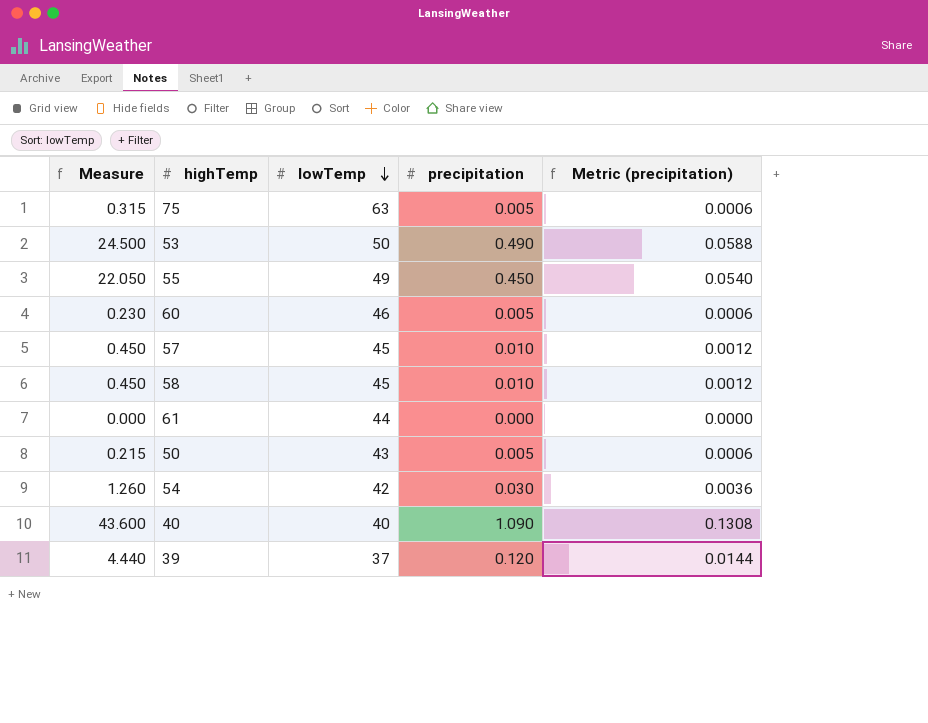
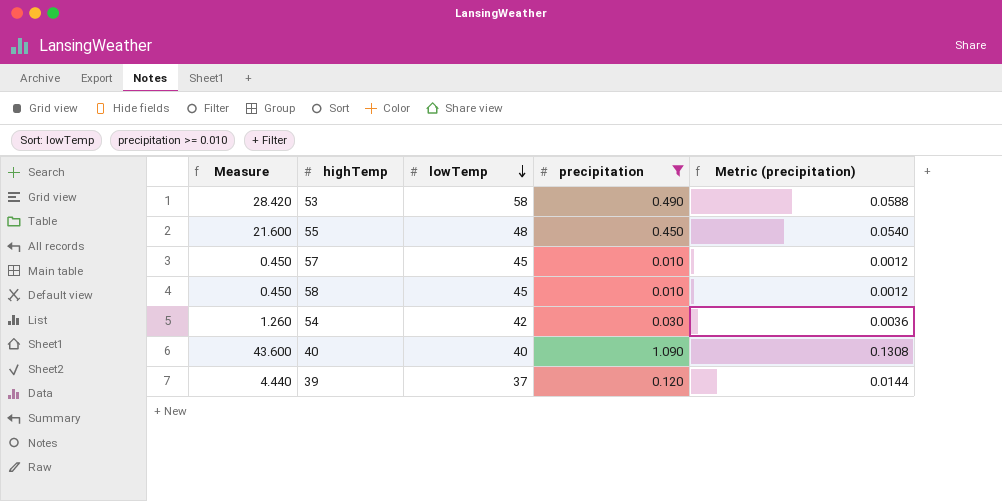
filter: none -> precipitation >= 0.010
53 | Measure: 24.500 -> 28.420
53 | lowTemp: 50 -> 58
55 | Measure: 22.050 -> 21.600
55 | lowTemp: 49 -> 48

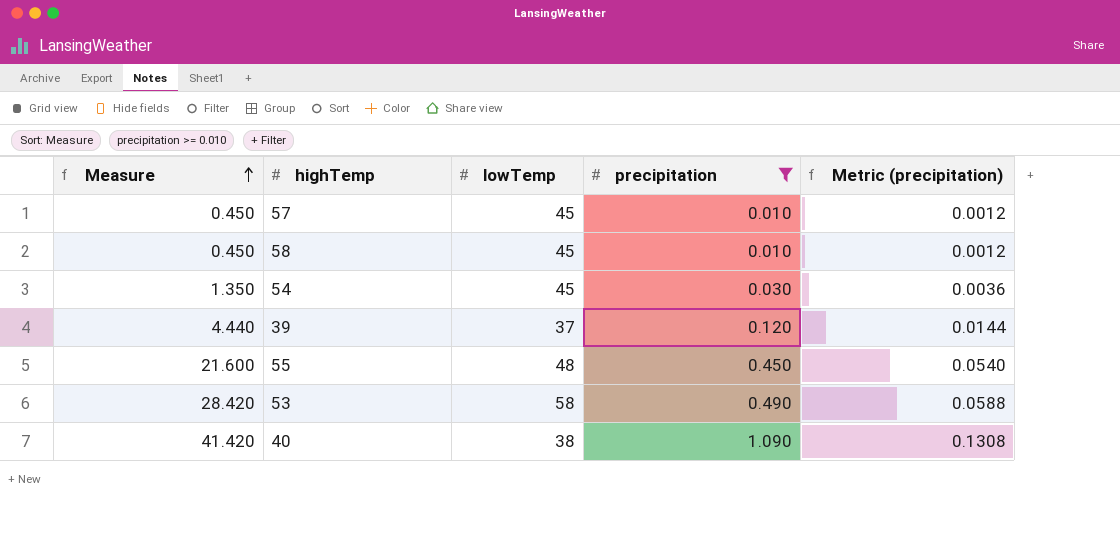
row order: lowTemp descending -> Measure ascending
54 | Measure: 1.260 -> 1.350
54 | lowTemp: 42 -> 45
40 | Measure: 43.600 -> 41.420
40 | lowTemp: 40 -> 38

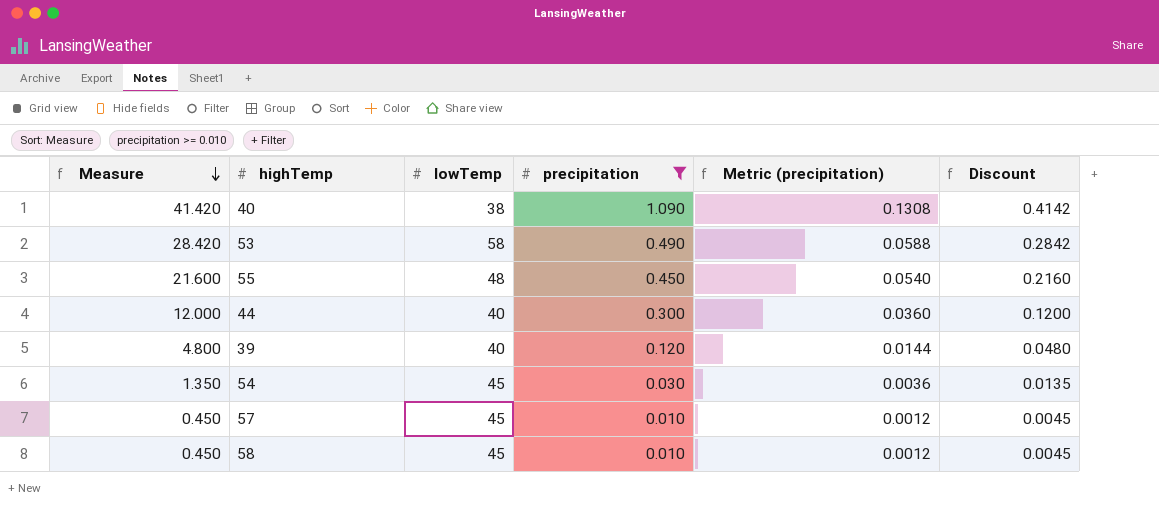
row order: Measure ascending -> Measure descending
column Discount | formula: none -> [Measure] * 0.01
row 44: none -> 12.000 | 40 | 0.300 | 0.0360 | 0.1200
39 | Measure: 4.440 -> 4.800
39 | lowTemp: 37 -> 40

